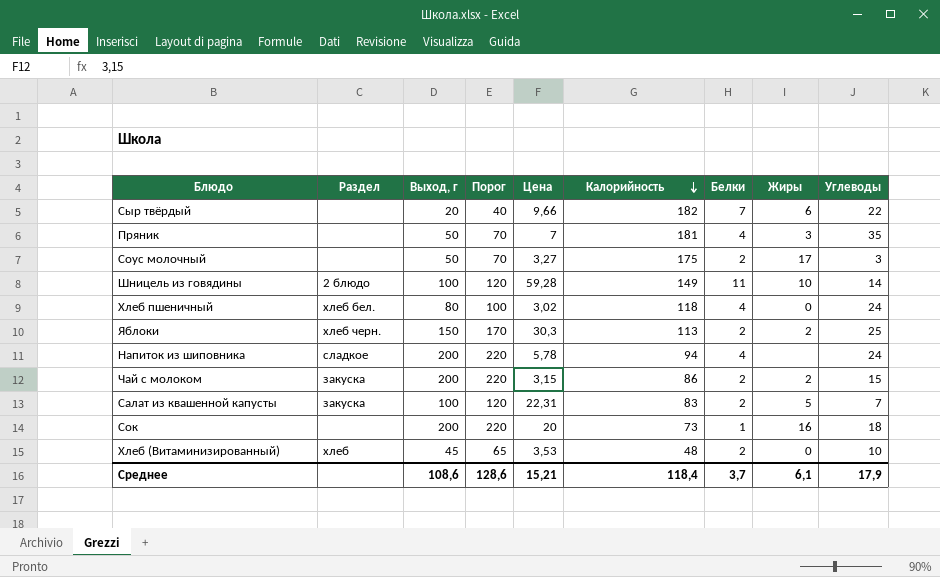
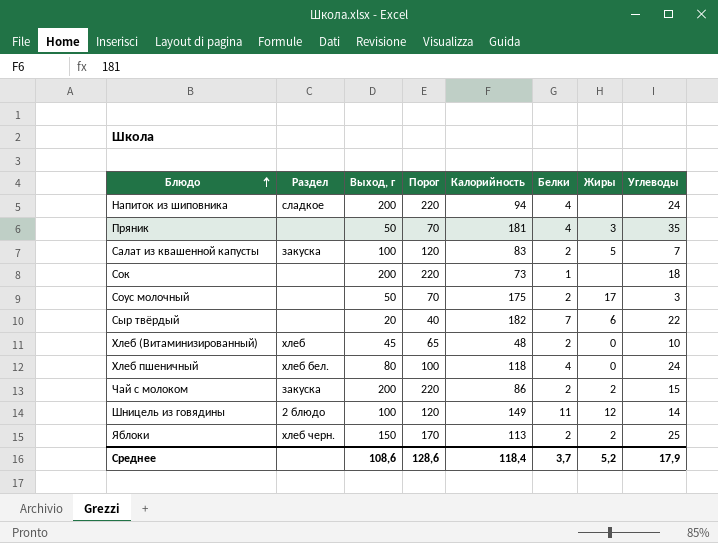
row order: Калорийность descending -> Блюдо ascending
column Цена | position: 5 -> none
Сок | Жиры: 16 -> none
Шницель из говядины | Жиры: 10 -> 12
Среднее | Жиры: 6,1 -> 5,2

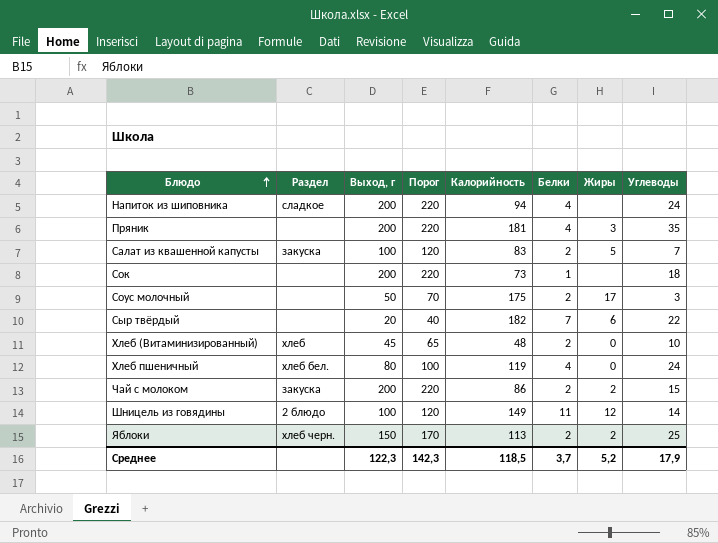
Пряник | Выход, г: 50 -> 200
Пряник | Порог: 70 -> 220
Хлеб пшеничный | Калорийность: 118 -> 119
Среднее | Выход, г: 108,6 -> 122,3
Среднее | Порог: 128,6 -> 142,3
Среднее | Калорийность: 118,4 -> 118,5

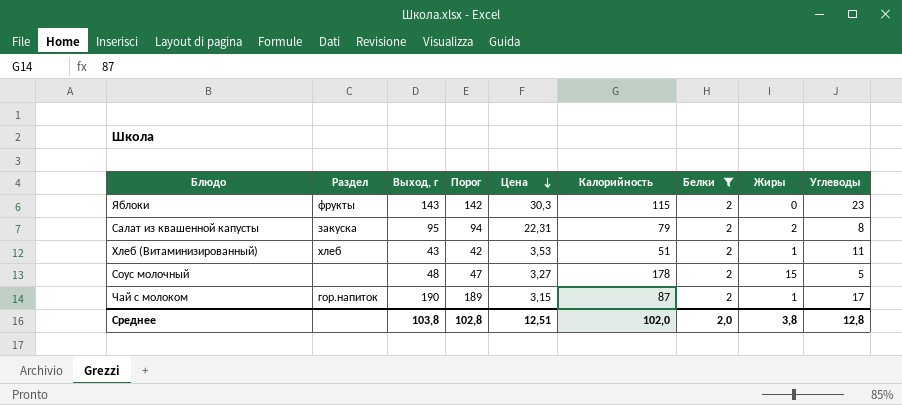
filter: none -> Белки = 2
row order: Блюдо ascending -> Цена descending
column Порог | formula: [Выход, г] + 20 -> [Выход, г] - 1
column Цена | position: none -> 5
Яблоки | Раздел: хлеб черн. -> фрукты
Яблоки | Выход, г: 150 -> 143
Яблоки | Калорийность: 113 -> 115
Яблоки | Жиры: 2 -> 0
Яблоки | Углеводы: 25 -> 23
Салат из квашенной капусты | Выход, г: 100 -> 95
Салат из квашенной капусты | Калорийность: 83 -> 79
Салат из квашенной капусты | Жиры: 5 -> 2
Салат из квашенной капусты | Углеводы: 7 -> 8
Хлеб (Витаминизированный) | Выход, г: 45 -> 43
Хлеб (Витаминизированный) | Калорийность: 48 -> 51
Хлеб (Витаминизированный) | Жиры: 0 -> 1
Хлеб (Витаминизированный) | Углеводы: 10 -> 11
Соус молочный | Выход, г: 50 -> 48
Соус молочный | Калорийность: 175 -> 178
Соус молочный | Жиры: 17 -> 15
Соус молочный | Углеводы: 3 -> 5
Чай с молоком | Раздел: закуска -> гор.напиток
Чай с молоком | Выход, г: 200 -> 190
Чай с молоком | Калорийность: 86 -> 87
Чай с молоком | Жиры: 2 -> 1
Чай с молоком | Углеводы: 15 -> 17
Среднее | Выход, г: 122,3 -> 103,8
Среднее | Порог: 142,3 -> 102,8
Среднее | Калорийность: 118,5 -> 102,0
Среднее | Белки: 3,7 -> 2,0
Среднее | Жиры: 5,2 -> 3,8
Среднее | Углеводы: 17,9 -> 12,8

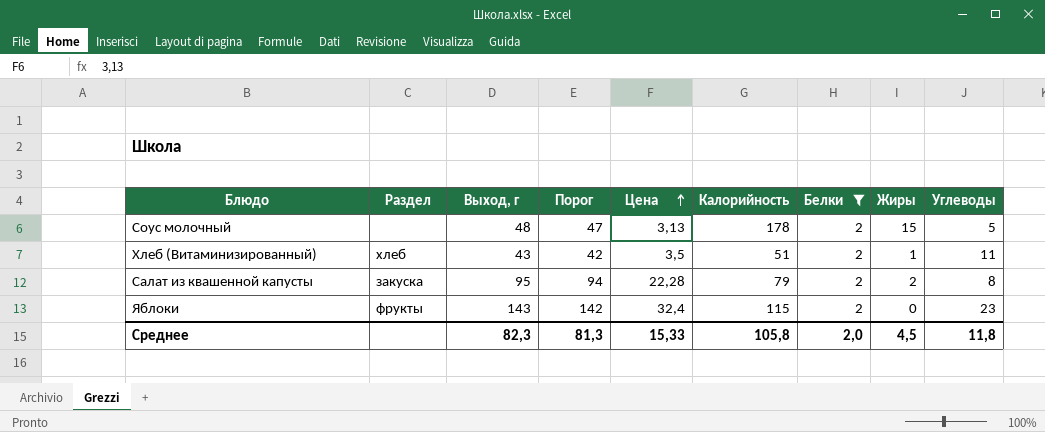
row order: Цена descending -> Цена ascending
row Чай с молоком: гор.напиток | 190 | 189 | 3,15 | 87 | 2 | 1 | 17 -> none
Соус молочный | Цена: 3,27 -> 3,13
Хлеб (Витаминизированный) | Цена: 3,53 -> 3,5
Салат из квашенной капусты | Цена: 22,31 -> 22,28
Яблоки | Цена: 30,3 -> 32,4
Среднее | Выход, г: 103,8 -> 82,3
Среднее | Порог: 102,8 -> 81,3
Среднее | Цена: 12,51 -> 15,33
Среднее | Калорийность: 102,0 -> 105,8
Среднее | Жиры: 3,8 -> 4,5
Среднее | Углеводы: 12,8 -> 11,8

